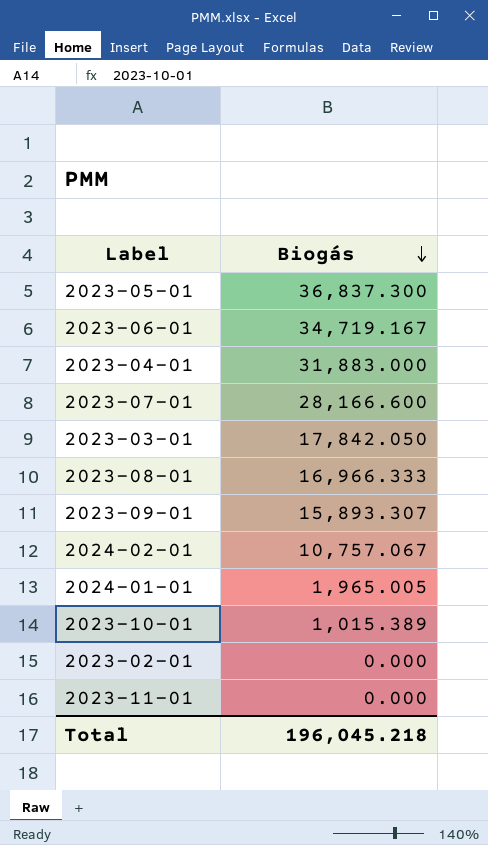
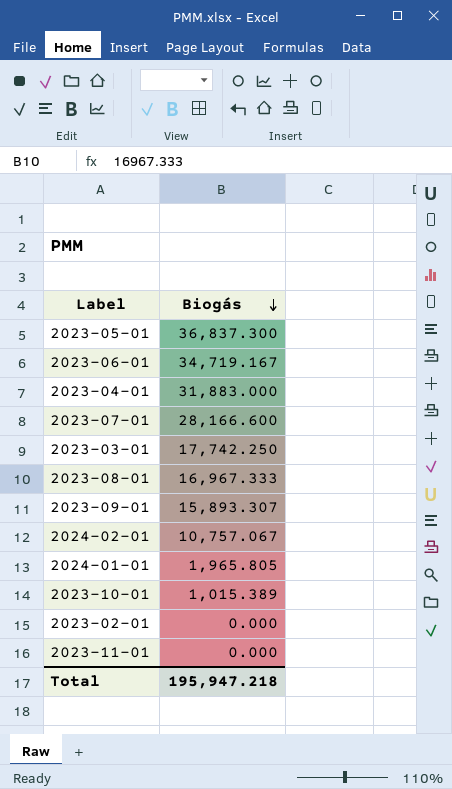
2023-03-01 | Biogás: 17,842.050 -> 17,742.250
2023-08-01 | Biogás: 16,966.333 -> 16,967.333
2024-01-01 | Biogás: 1,965.005 -> 1,965.805
Total | Biogás: 196,045.218 -> 195,947.218

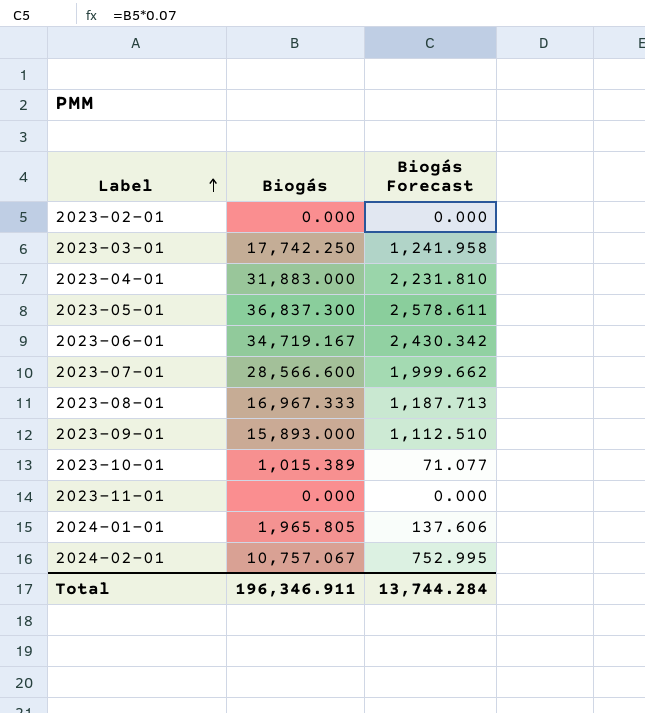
row order: Biogás descending -> Label ascending
column Biogás Forecast | formula: none -> [Biogás] * 0.07
2023-07-01 | Biogás: 28,166.600 -> 28,566.600
2023-09-01 | Biogás: 15,893.307 -> 15,893.000
Total | Biogás: 195,947.218 -> 196,346.911

